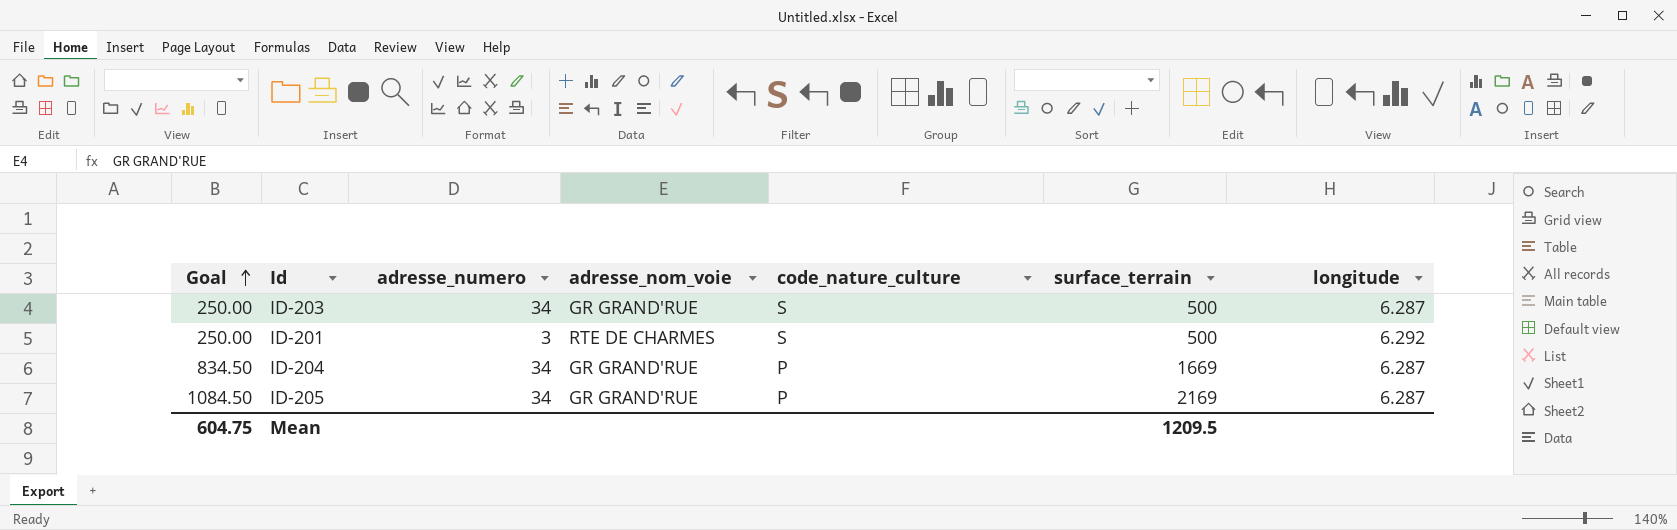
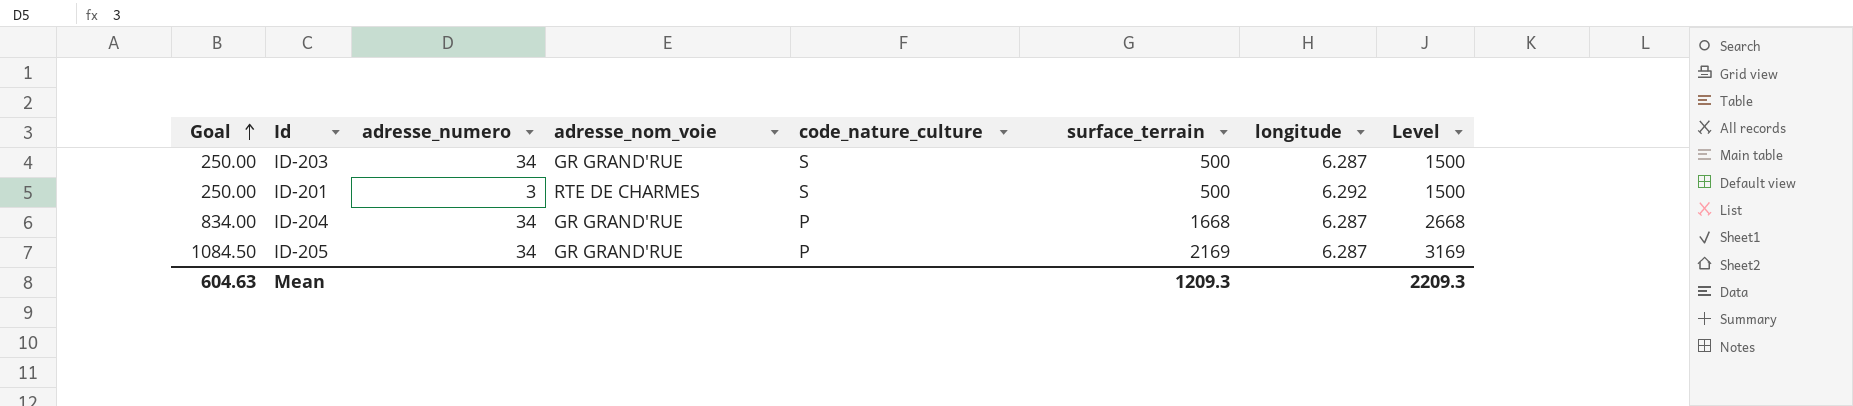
column Level | formula: none -> [surface_terrain] + 1000
ID-204 | Goal: 834.50 -> 834.00
ID-204 | surface_terrain: 1669 -> 1668
Mean | Goal: 604.75 -> 604.63
Mean | surface_terrain: 1209.5 -> 1209.3

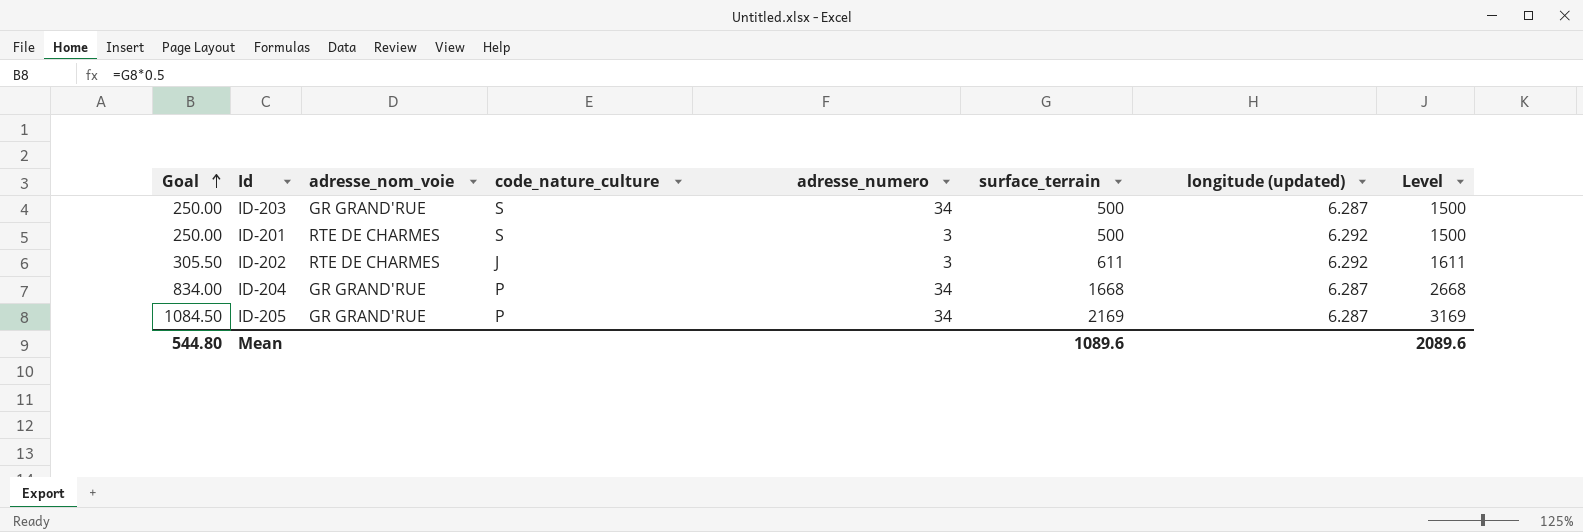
column adresse_numero | position: 3 -> 5
column name: longitude -> longitude (updated)
row ID-202: none -> 305.50 | RTE DE CHARMES | J | 3 | 611 | 6.292 | 1611
Mean | Goal: 604.63 -> 544.80
Mean | surface_terrain: 1209.3 -> 1089.6
Mean | Level: 2209.3 -> 2089.6

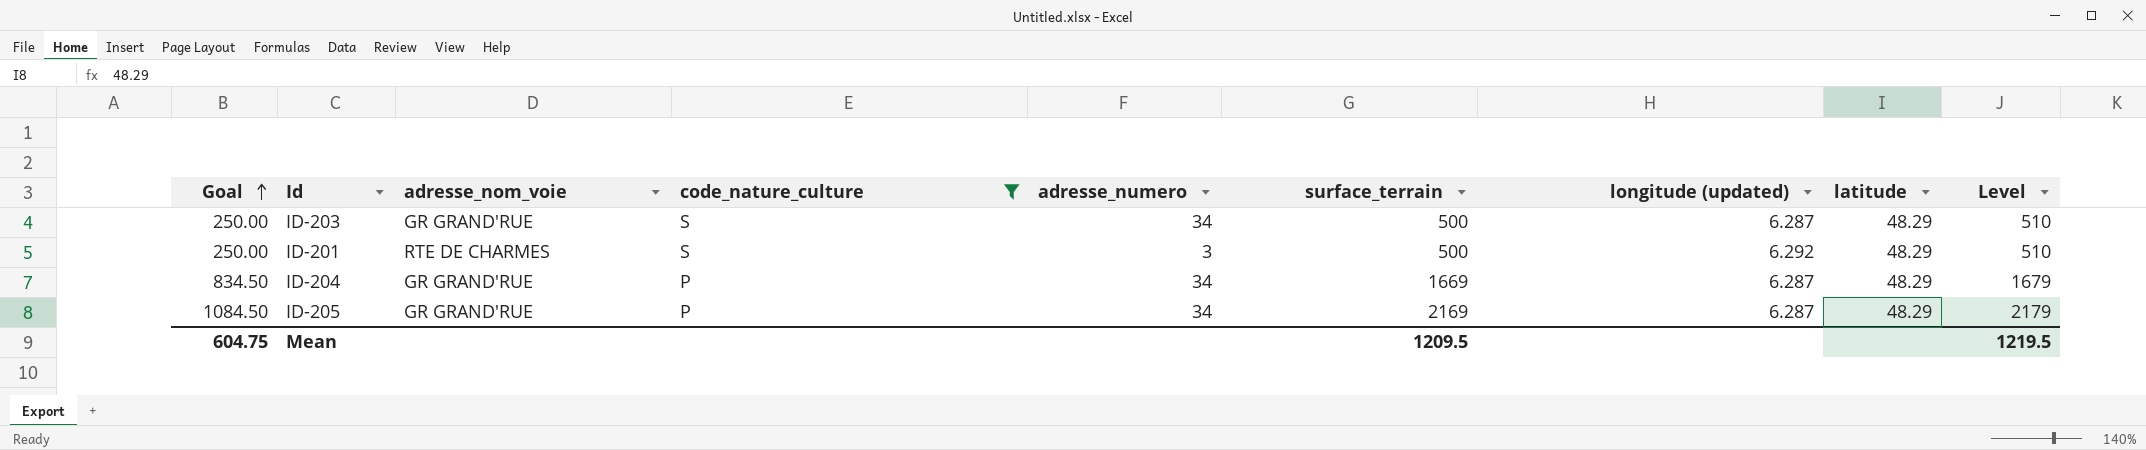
filter: none -> code_nature_culture != J
column latitude | position: none -> 8
column Level | formula: [surface_terrain] + 1000 -> [surface_terrain] + 10
ID-204 | Goal: 834.00 -> 834.50
ID-204 | surface_terrain: 1668 -> 1669
Mean | Goal: 544.80 -> 604.75
Mean | surface_terrain: 1089.6 -> 1209.5
Mean | Level: 2089.6 -> 1219.5

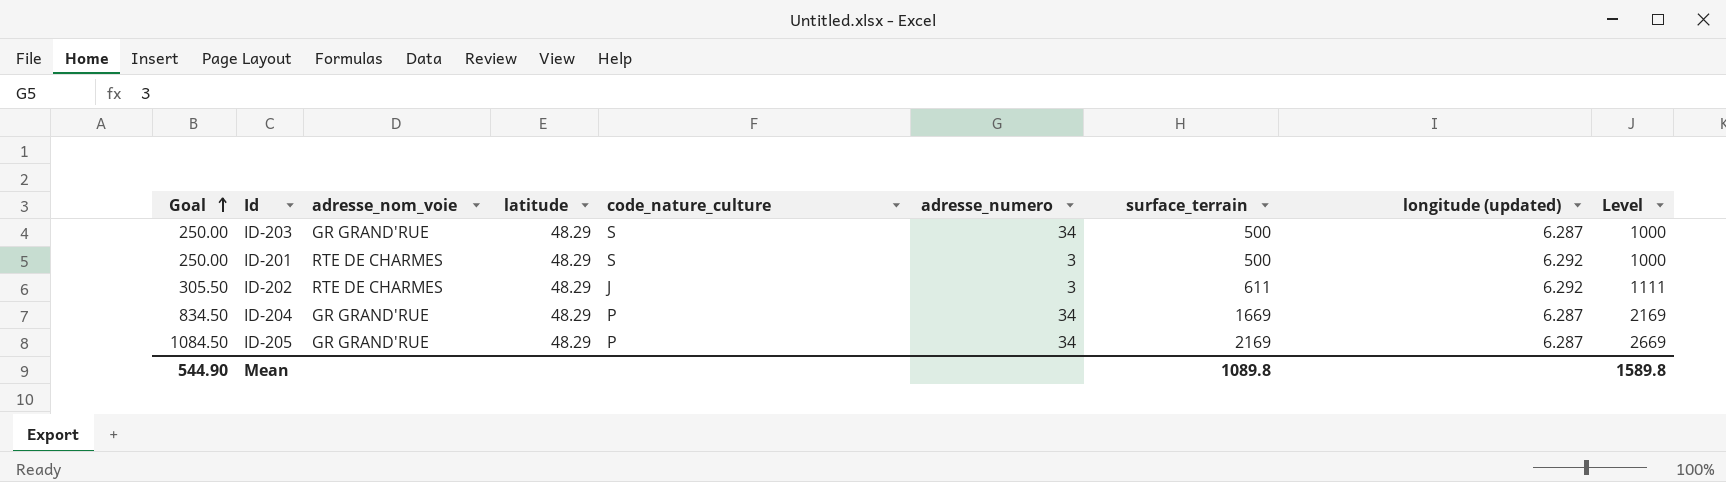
filter: code_nature_culture != J -> none
column latitude | position: 8 -> 4
column Level | formula: [surface_terrain] + 10 -> [surface_terrain] + 500
Mean | Goal: 604.75 -> 544.90
Mean | surface_terrain: 1209.5 -> 1089.8
Mean | Level: 1219.5 -> 1589.8

